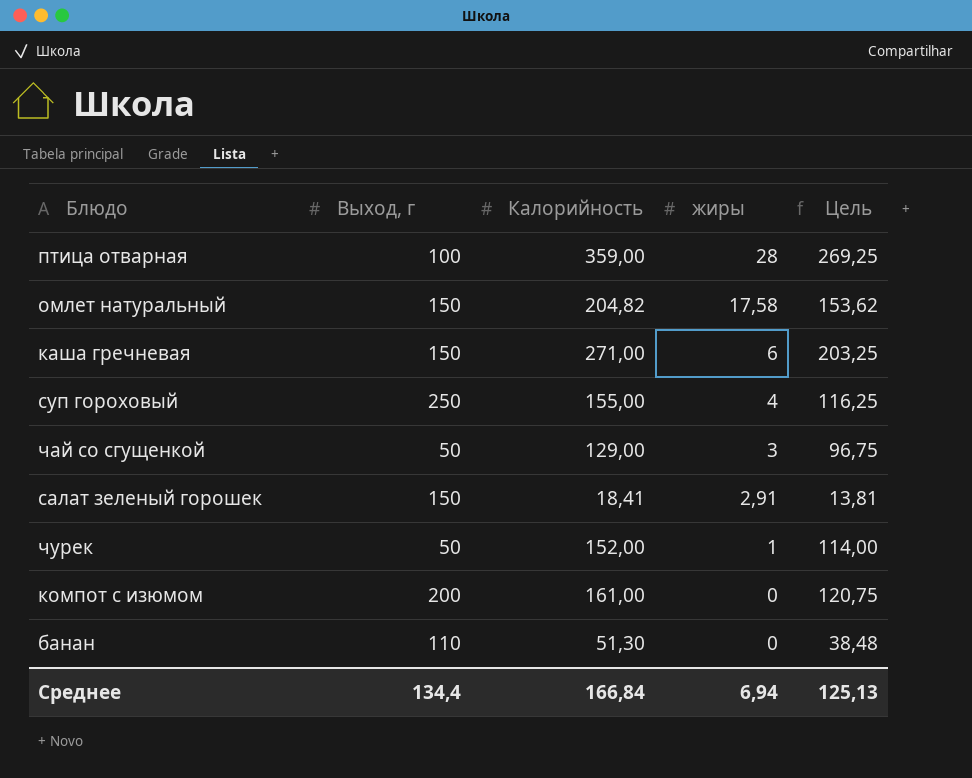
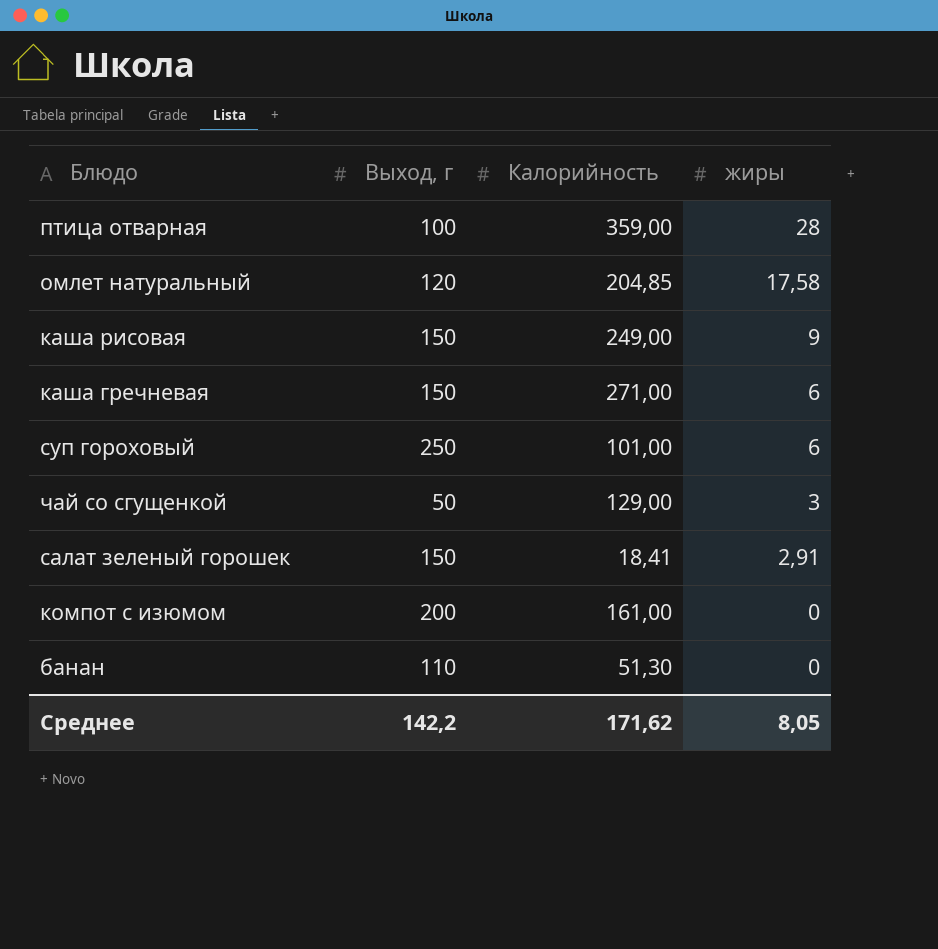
column Цель | formula: [Калорийность] * 0,75 -> none
row чурек: 50 | 152,00 | 1 | 114,00 -> none
омлет натуральный | Выход, г: 150 -> 120
омлет натуральный | Калорийность: 204,82 -> 204,85
row каша рисовая: none -> 150 | 249,00 | 9
суп гороховый | Калорийность: 155,00 -> 101,00
суп гороховый | жиры: 4 -> 6
Среднее | Выход, г: 134,4 -> 142,2
Среднее | Калорийность: 166,84 -> 171,62
Среднее | жиры: 6,94 -> 8,05

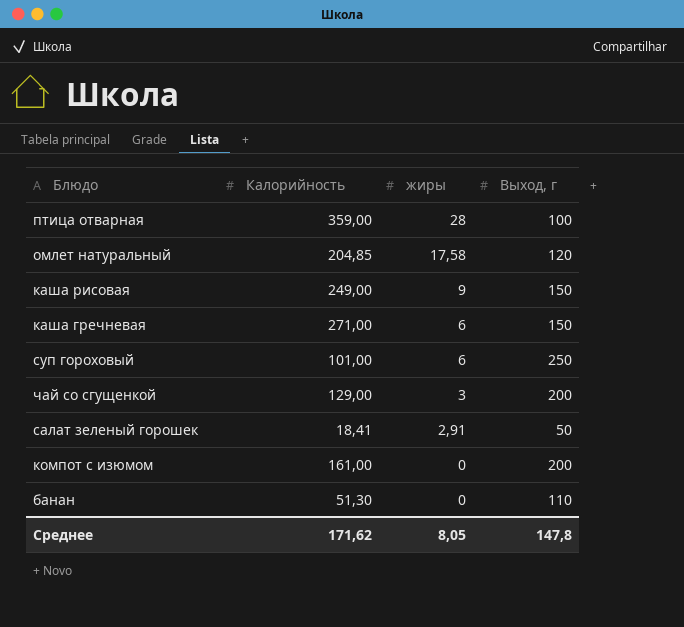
column Выход, г | position: 2 -> 4
чай со сгущенкой | Выход, г: 50 -> 200
салат зеленый горошек | Выход, г: 150 -> 50
Среднее | Выход, г: 142,2 -> 147,8

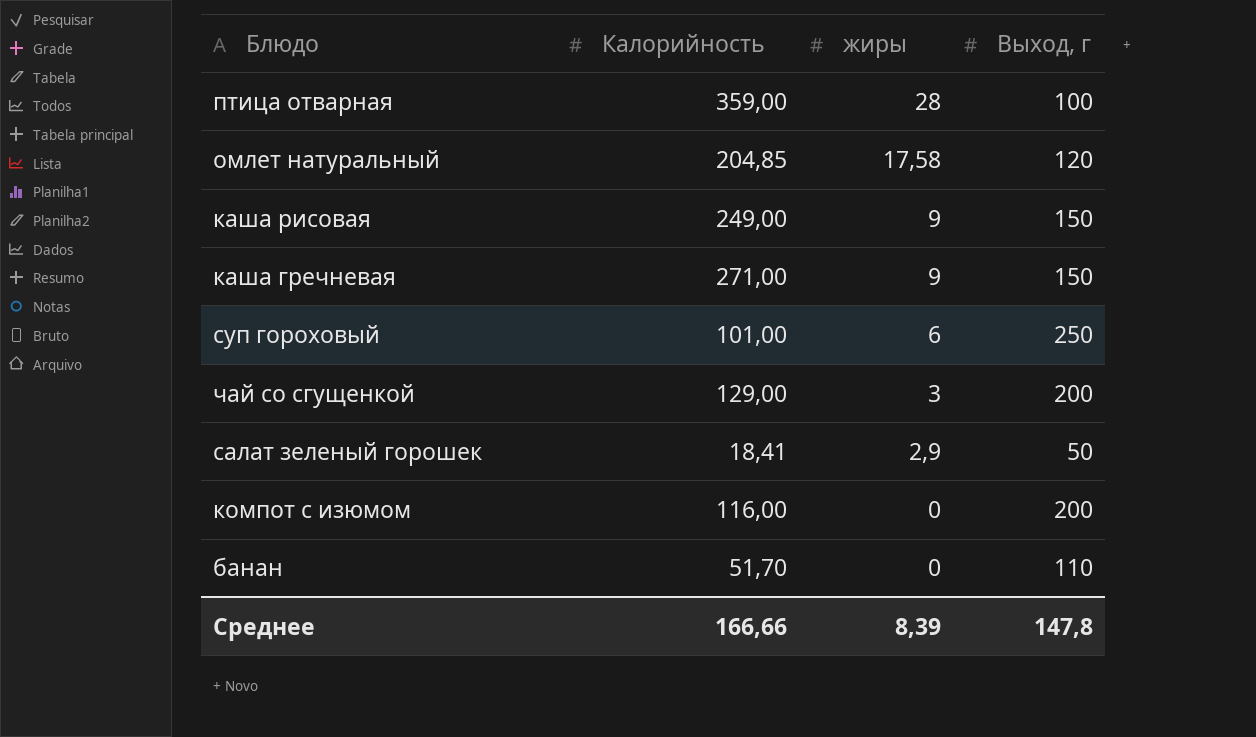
каша гречневая | жиры: 6 -> 9
салат зеленый горошек | жиры: 2,91 -> 2,9
компот с изюмом | Калорийность: 161,00 -> 116,00
банан | Калорийность: 51,30 -> 51,70
Среднее | Калорийность: 171,62 -> 166,66
Среднее | жиры: 8,05 -> 8,39

